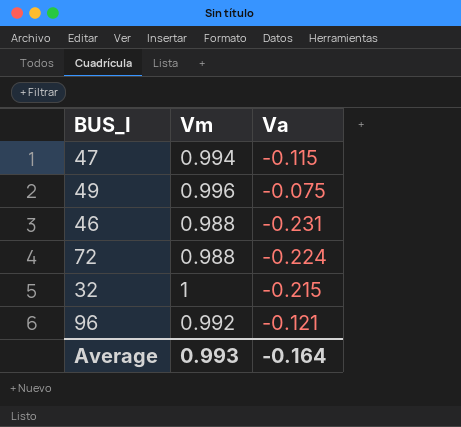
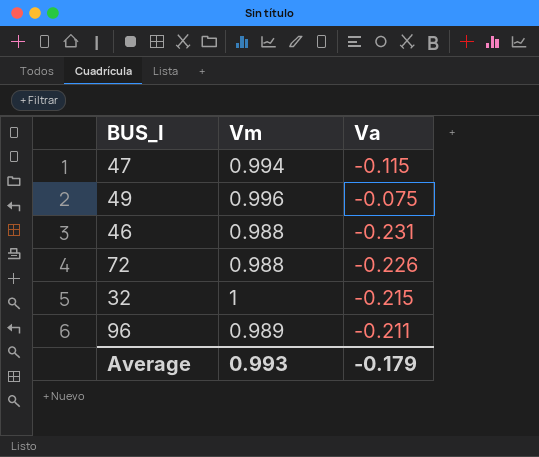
72 | Va: -0.224 -> -0.226
96 | Vm: 0.992 -> 0.989
96 | Va: -0.121 -> -0.211
Average | Va: -0.164 -> -0.179

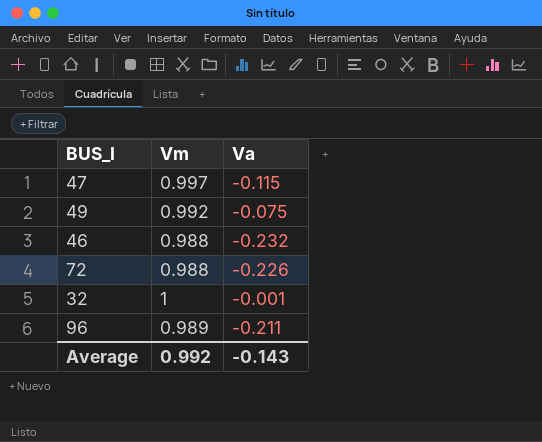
47 | Vm: 0.994 -> 0.997
49 | Vm: 0.996 -> 0.992
46 | Va: -0.231 -> -0.232
32 | Va: -0.215 -> -0.001
Average | Vm: 0.993 -> 0.992
Average | Va: -0.179 -> -0.143

